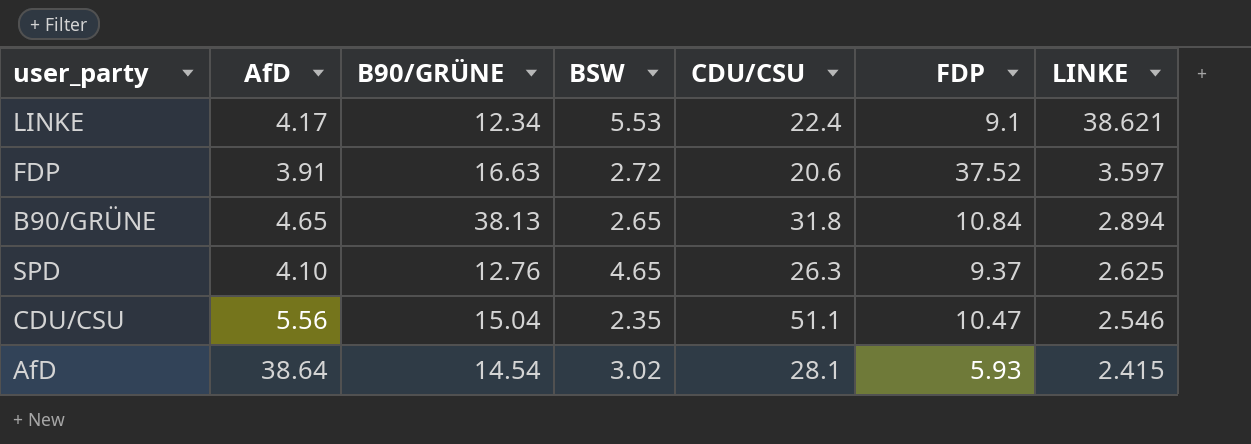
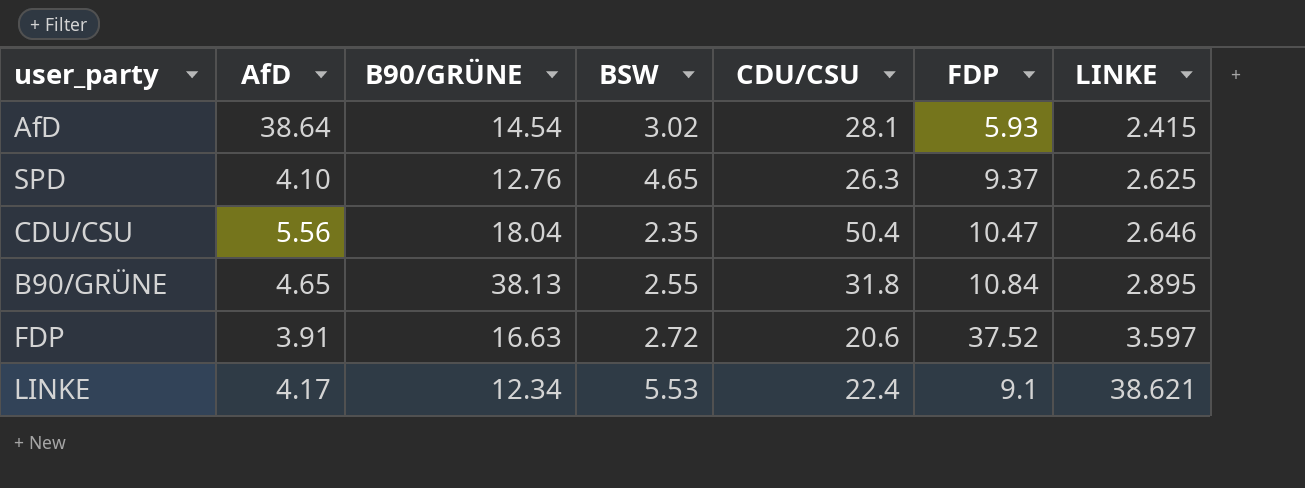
row order: LINKE descending -> LINKE ascending
CDU/CSU | B90/GRÜNE: 15.04 -> 18.04
CDU/CSU | CDU/CSU: 51.1 -> 50.4
CDU/CSU | LINKE: 2.546 -> 2.646
B90/GRÜNE | BSW: 2.65 -> 2.55
B90/GRÜNE | LINKE: 2.894 -> 2.895

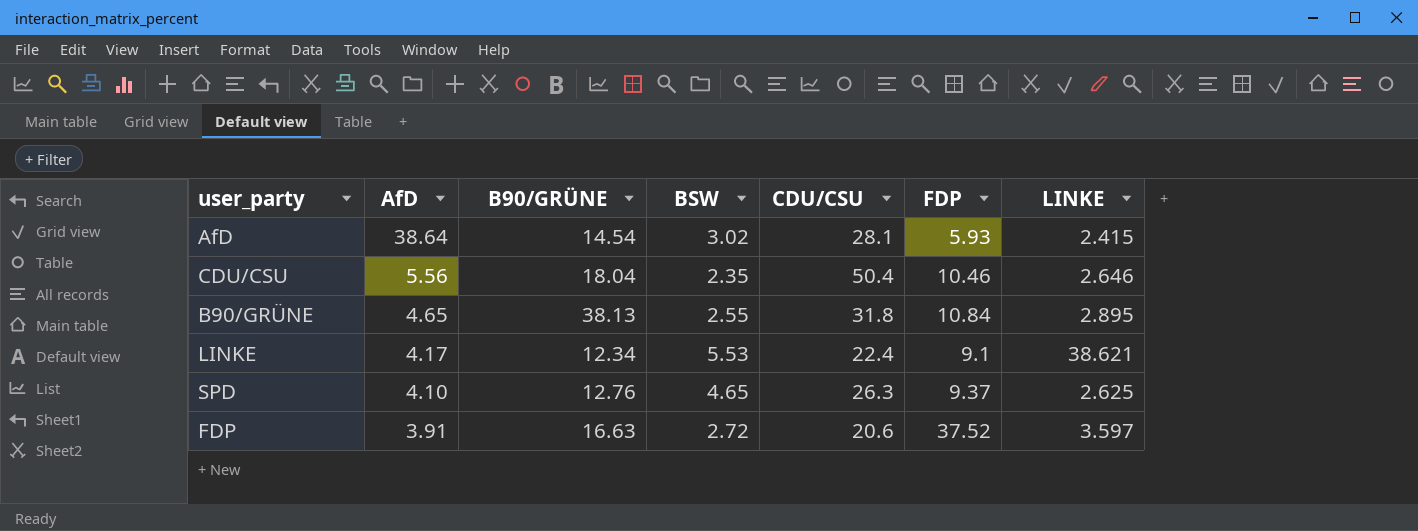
row order: LINKE ascending -> AfD descending
CDU/CSU | FDP: 10.47 -> 10.46

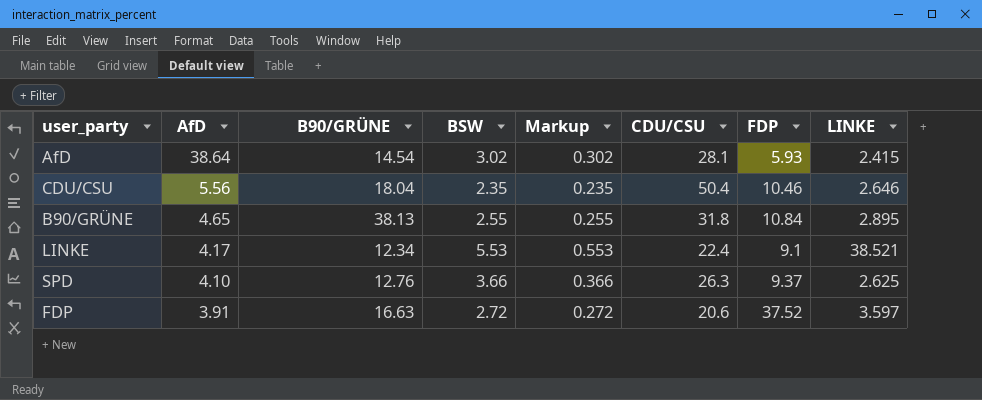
column Markup | formula: none -> [BSW] * 0.1
LINKE | LINKE: 38.621 -> 38.521
SPD | BSW: 4.65 -> 3.66

